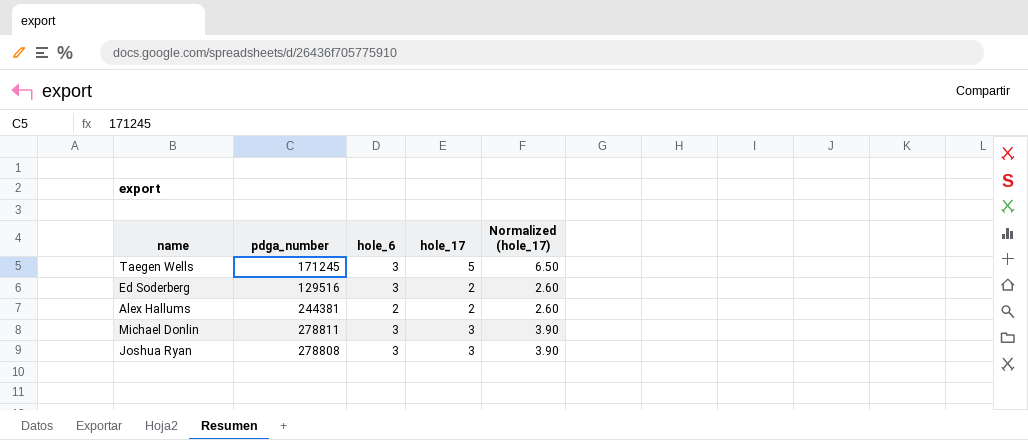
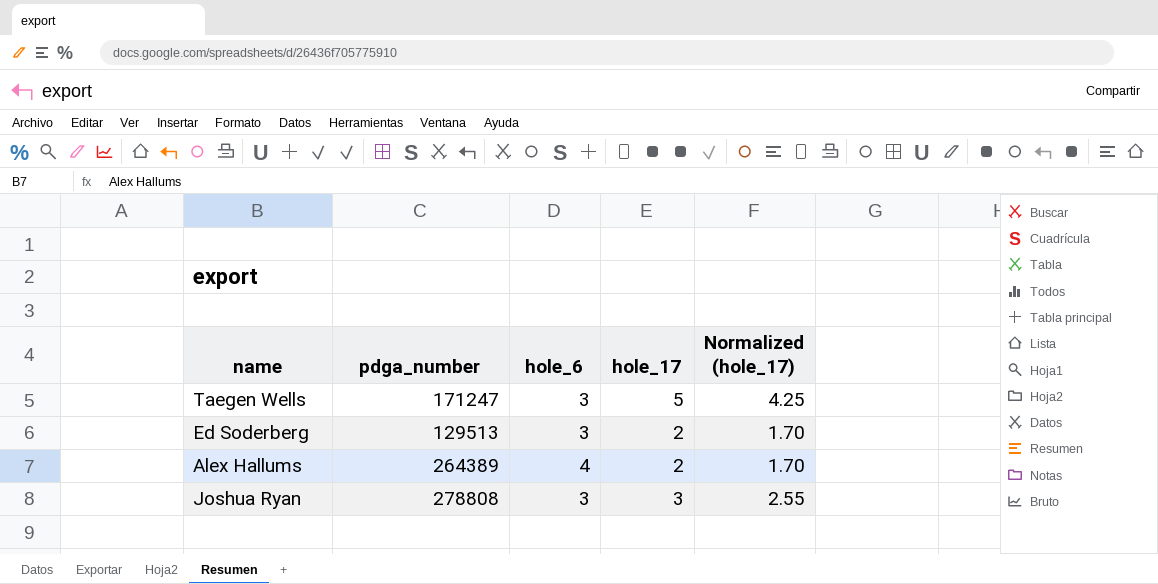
column Normalized (hole_17) | formula: [hole_17] * 1.3 -> [hole_17] * 0.85
row Michael Donlin: 278811 | 3 | 3 | 3.90 -> none
Taegen Wells | pdga_number: 171245 -> 171247
Ed Soderberg | pdga_number: 129516 -> 129513
Alex Hallums | pdga_number: 244381 -> 264389
Alex Hallums | hole_6: 2 -> 4

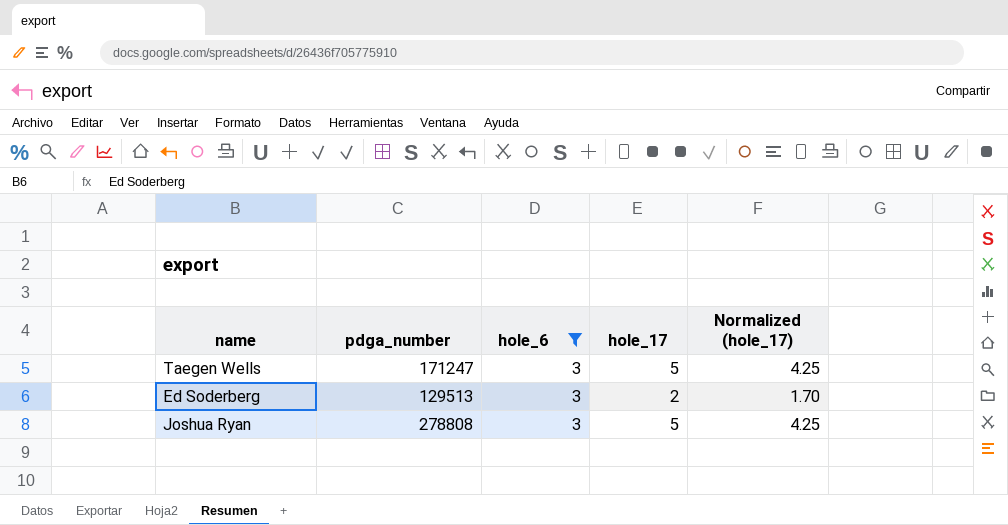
filter: none -> hole_6 = 3
Joshua Ryan | hole_17: 3 -> 5
Joshua Ryan | Normalized (hole_17): 2.55 -> 4.25

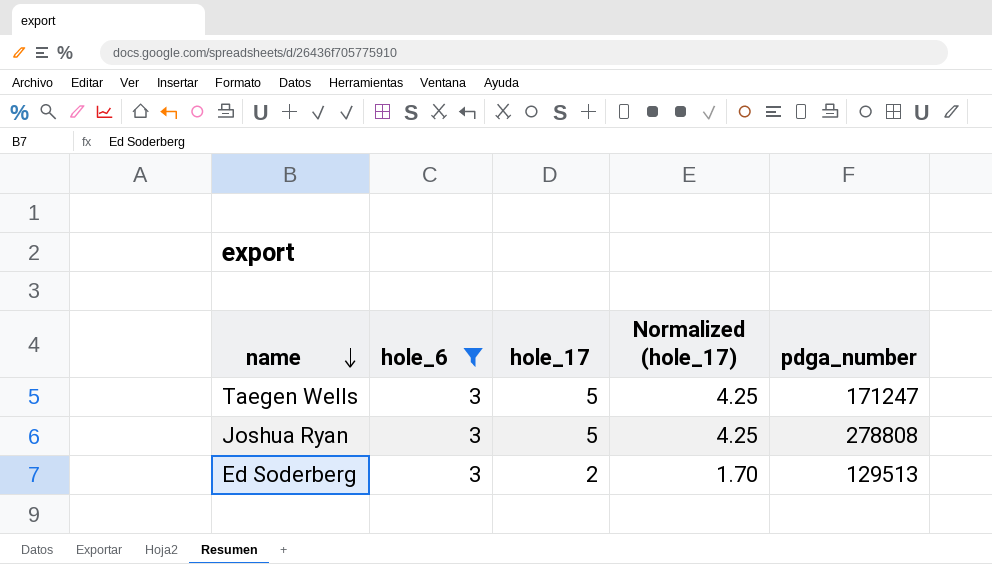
row order: none -> name descending
column pdga_number | position: 2 -> 5

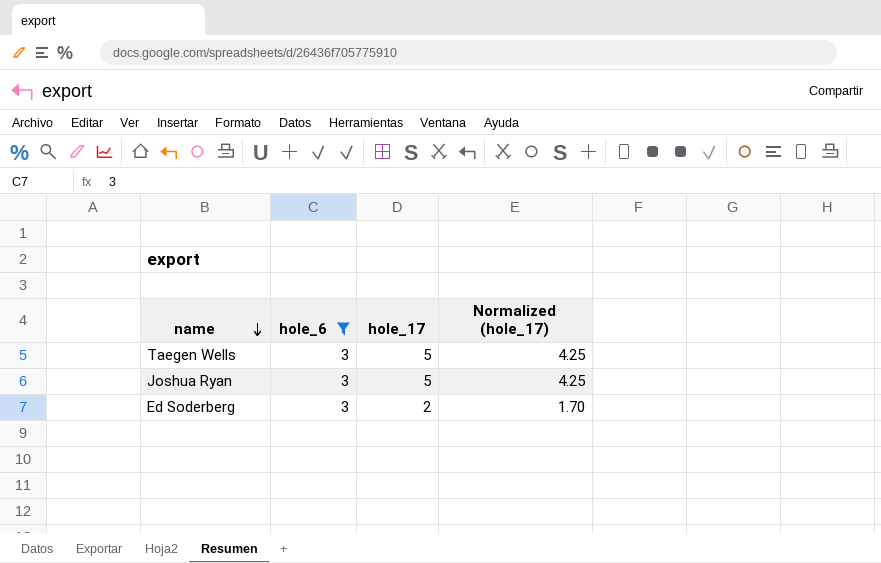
column pdga_number | position: 5 -> none

